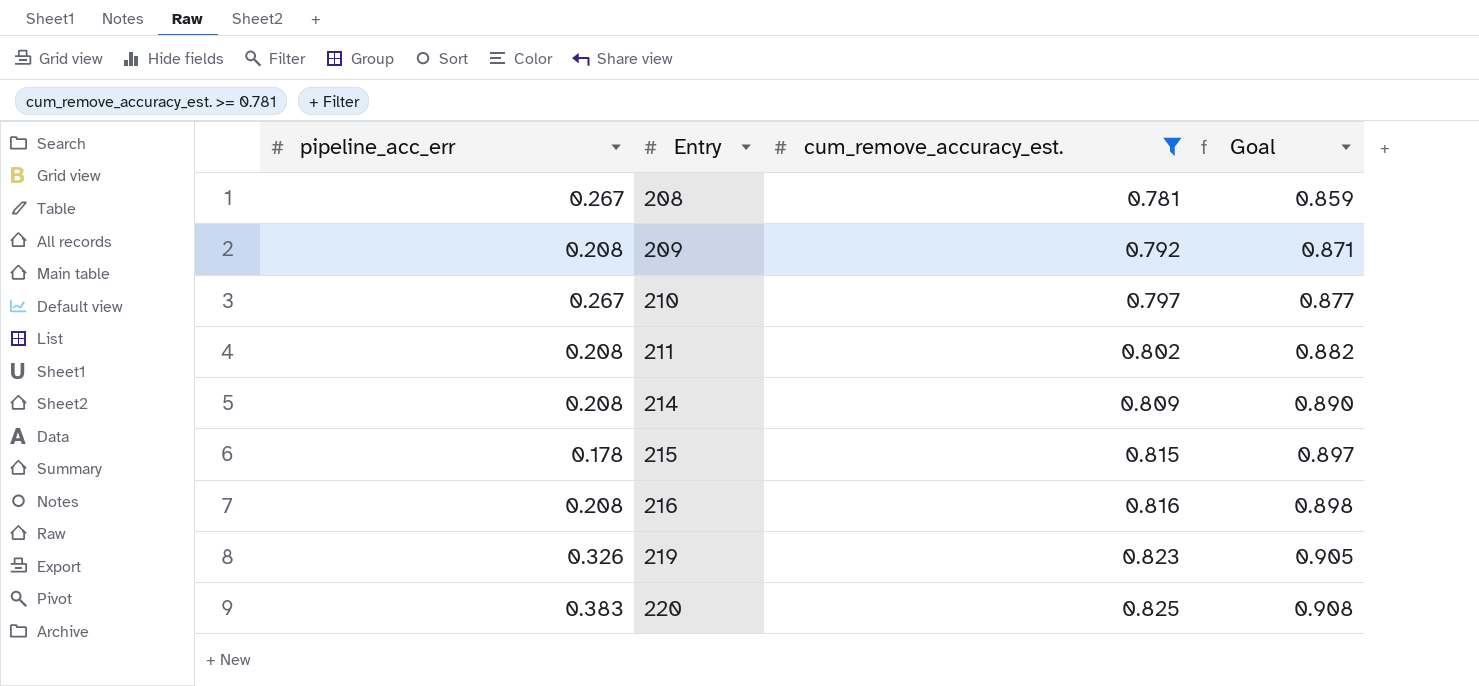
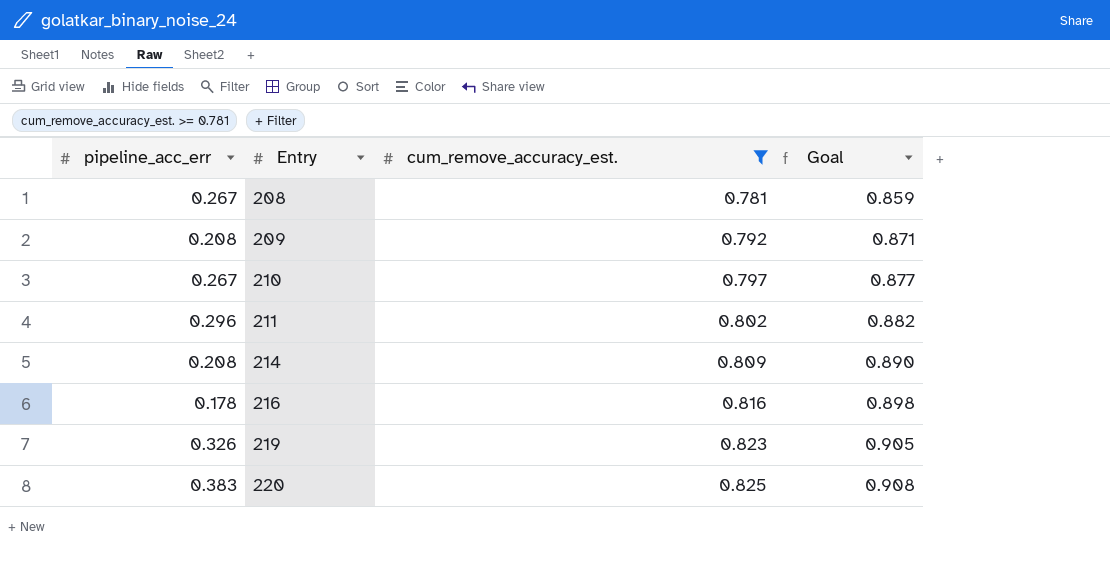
row 215: 0.178 | 0.815 | 0.897 -> none
211 | pipeline_acc_err: 0.208 -> 0.296
216 | pipeline_acc_err: 0.208 -> 0.178

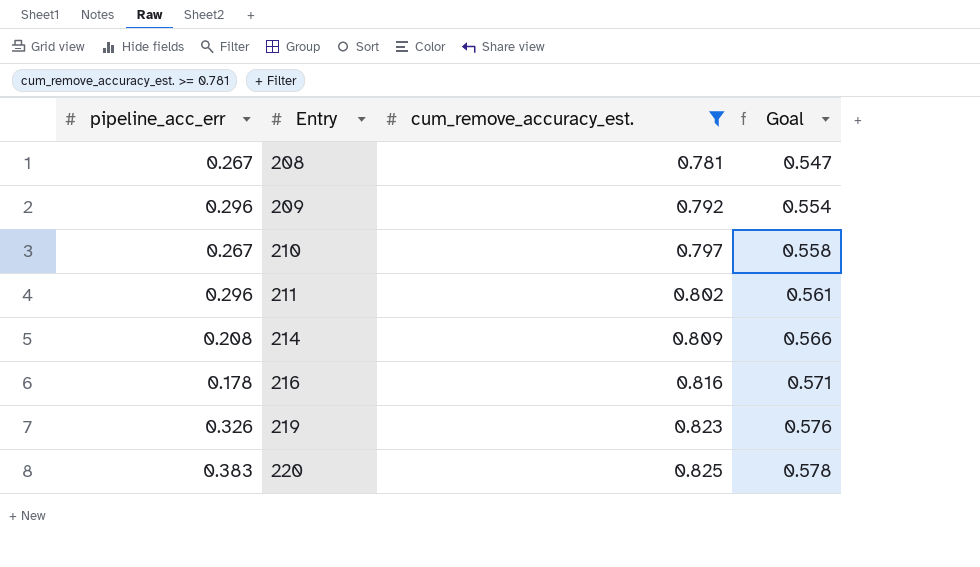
column Goal | formula: [cum_remove_accuracy_est.] * 1.1 -> [cum_remove_accuracy_est.] * 0.7
209 | pipeline_acc_err: 0.208 -> 0.296

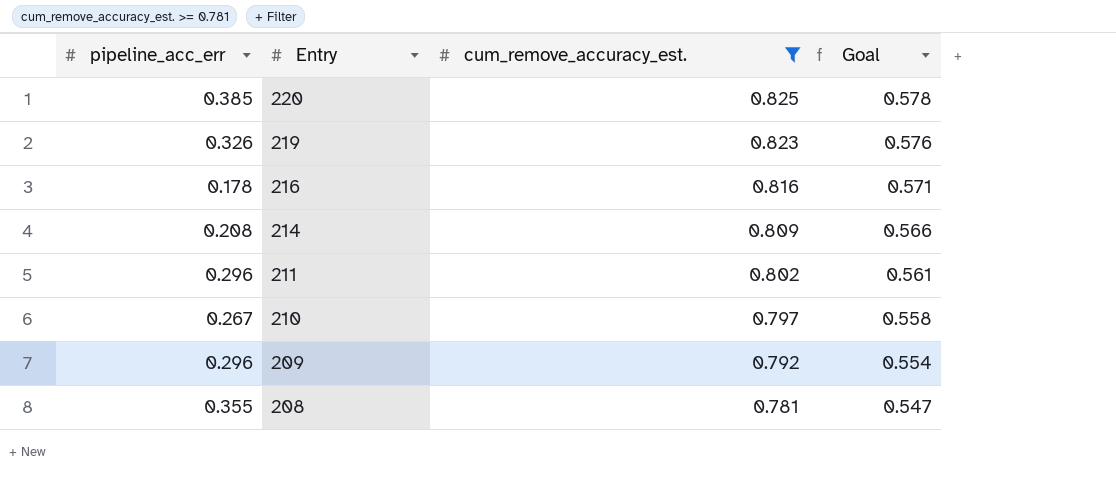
row order: Entry ascending -> Entry descending
220 | pipeline_acc_err: 0.383 -> 0.385
208 | pipeline_acc_err: 0.267 -> 0.355

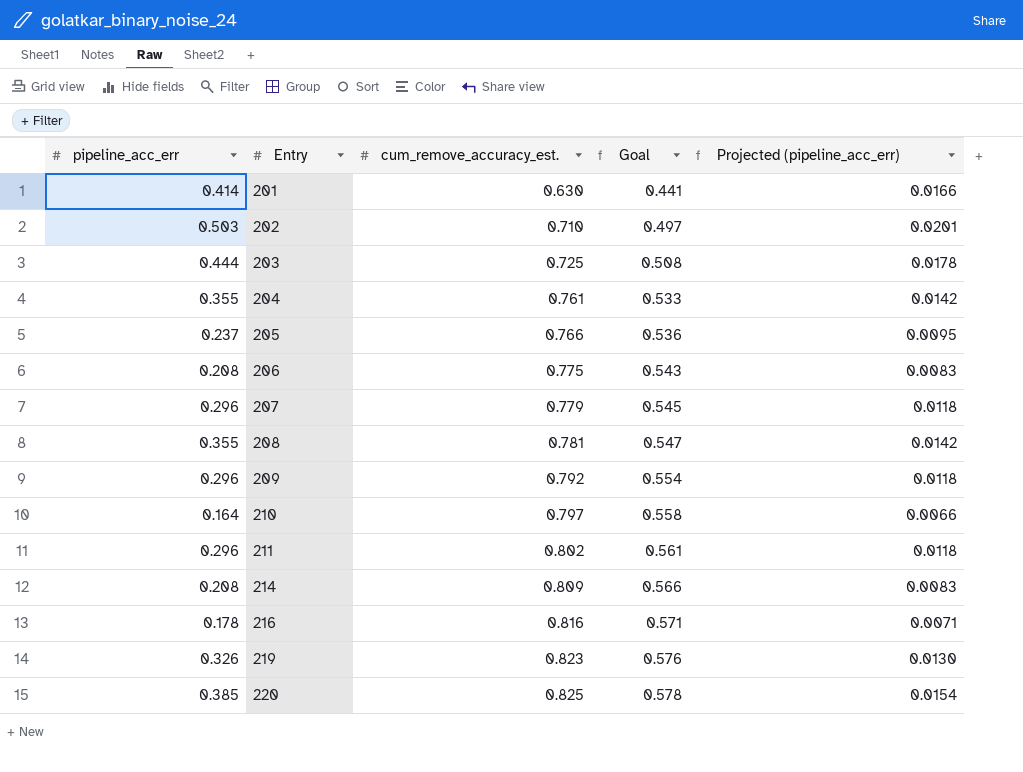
filter: cum_remove_accuracy_est. >= 0.781 -> none
row order: Entry descending -> Entry ascending
column Projected (pipeline_acc_err) | formula: none -> [pipeline_acc_err] * 0.04
210 | pipeline_acc_err: 0.267 -> 0.164

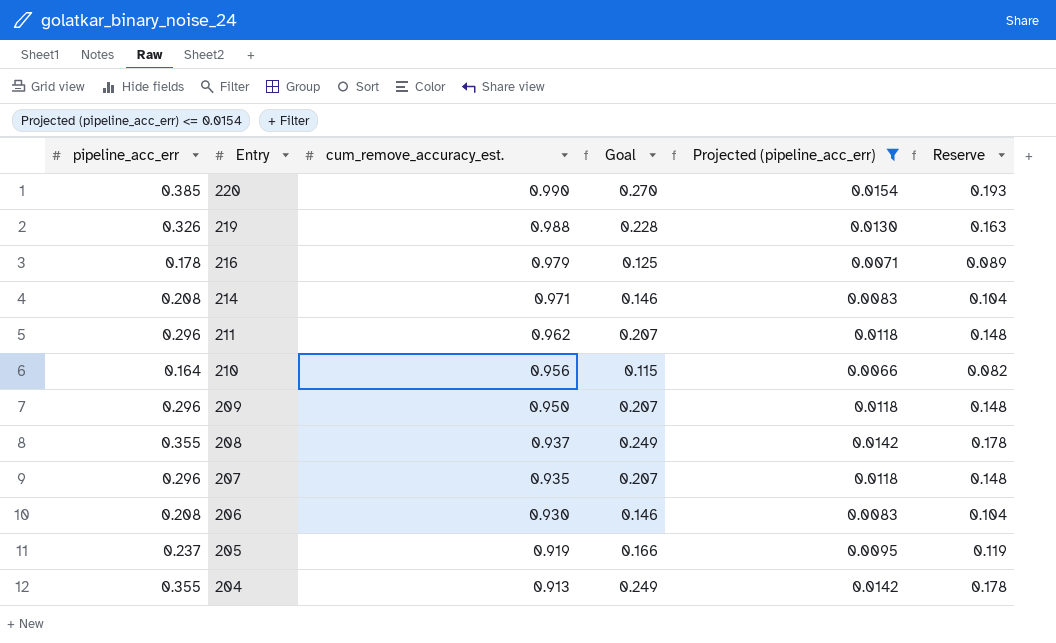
filter: none -> Projected (pipeline_acc_err) <= 0.0154
row order: Entry ascending -> Entry descending
column Goal | formula: [cum_remove_accuracy_est.] * 0.7 -> [pipeline_acc_err] * 0.7
column Reserve | formula: none -> [pipeline_acc_err] * 0.5
220 | cum_remove_accuracy_est.: 0.825 -> 0.990
219 | cum_remove_accuracy_est.: 0.823 -> 0.988
216 | cum_remove_accuracy_est.: 0.816 -> 0.979
214 | cum_remove_accuracy_est.: 0.809 -> 0.971
211 | cum_remove_accuracy_est.: 0.802 -> 0.962
210 | cum_remove_accuracy_est.: 0.797 -> 0.956
209 | cum_remove_accuracy_est.: 0.792 -> 0.950
208 | cum_remove_accuracy_est.: 0.781 -> 0.937
207 | cum_remove_accuracy_est.: 0.779 -> 0.935
206 | cum_remove_accuracy_est.: 0.775 -> 0.930
205 | cum_remove_accuracy_est.: 0.766 -> 0.919
204 | cum_remove_accuracy_est.: 0.761 -> 0.913

